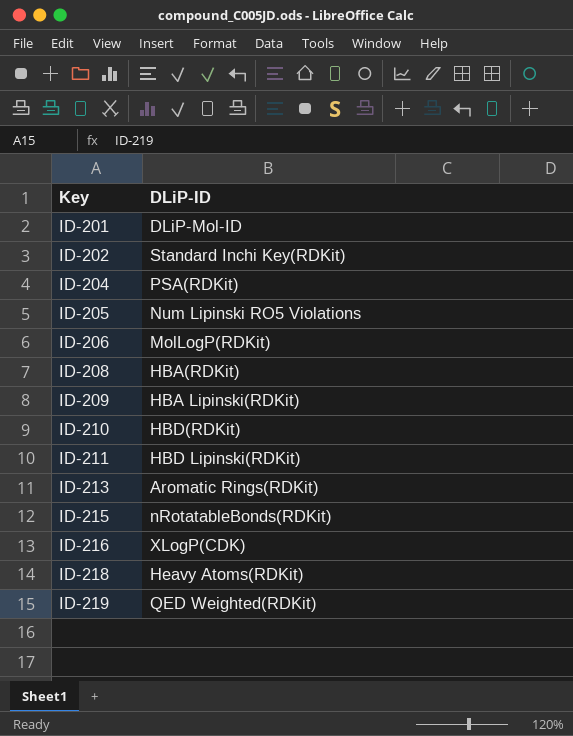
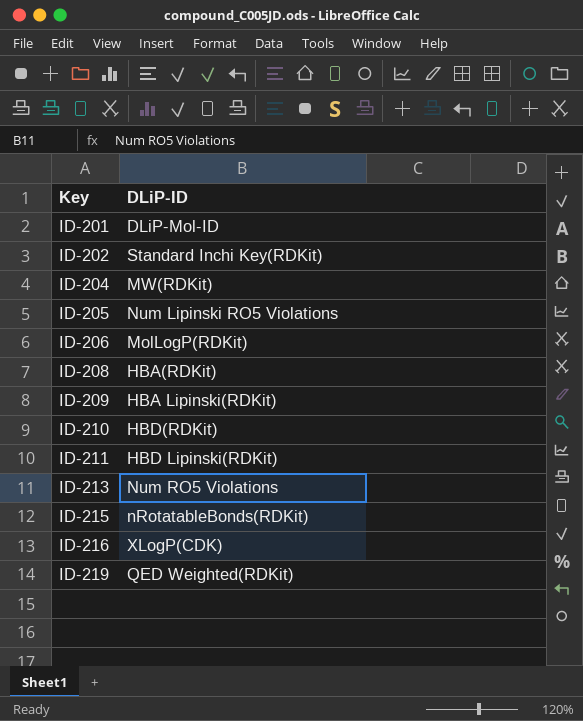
row ID-218: Heavy Atoms(RDKit) -> none
ID-204 | DLiP-ID: PSA(RDKit) -> MW(RDKit)
ID-213 | DLiP-ID: Aromatic Rings(RDKit) -> Num RO5 Violations

